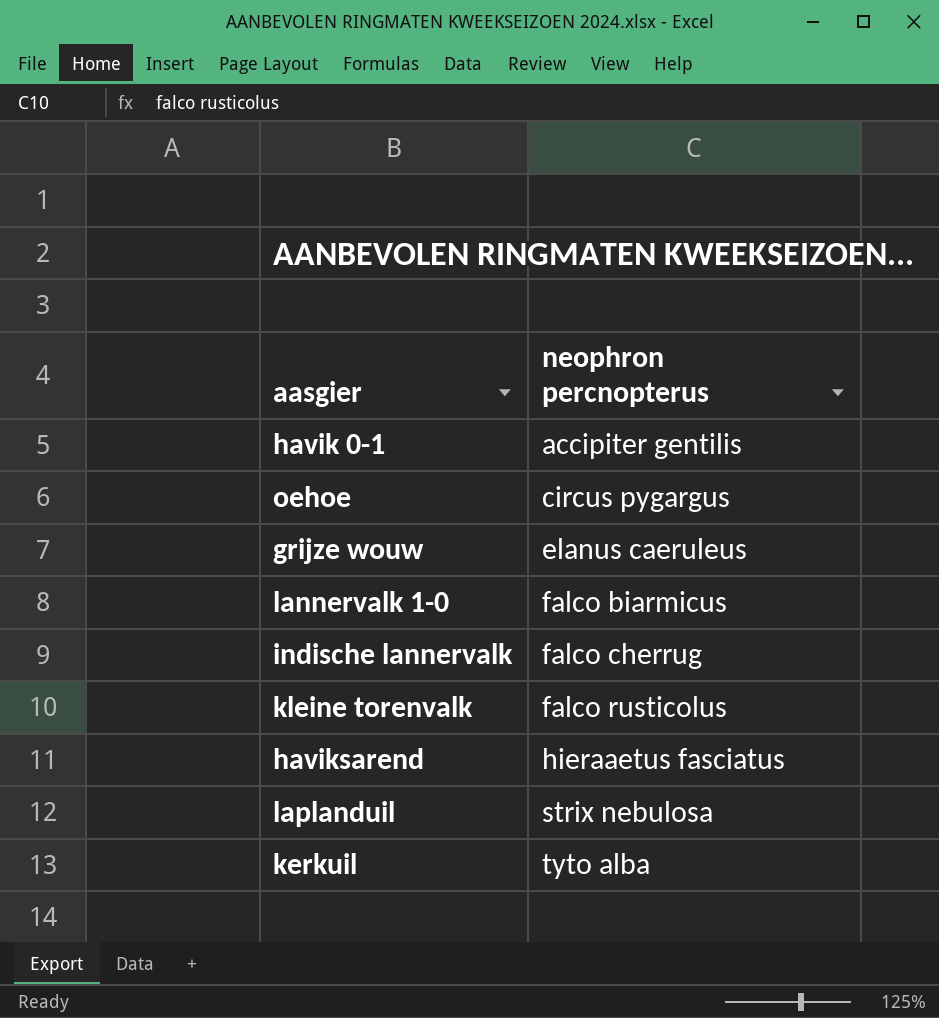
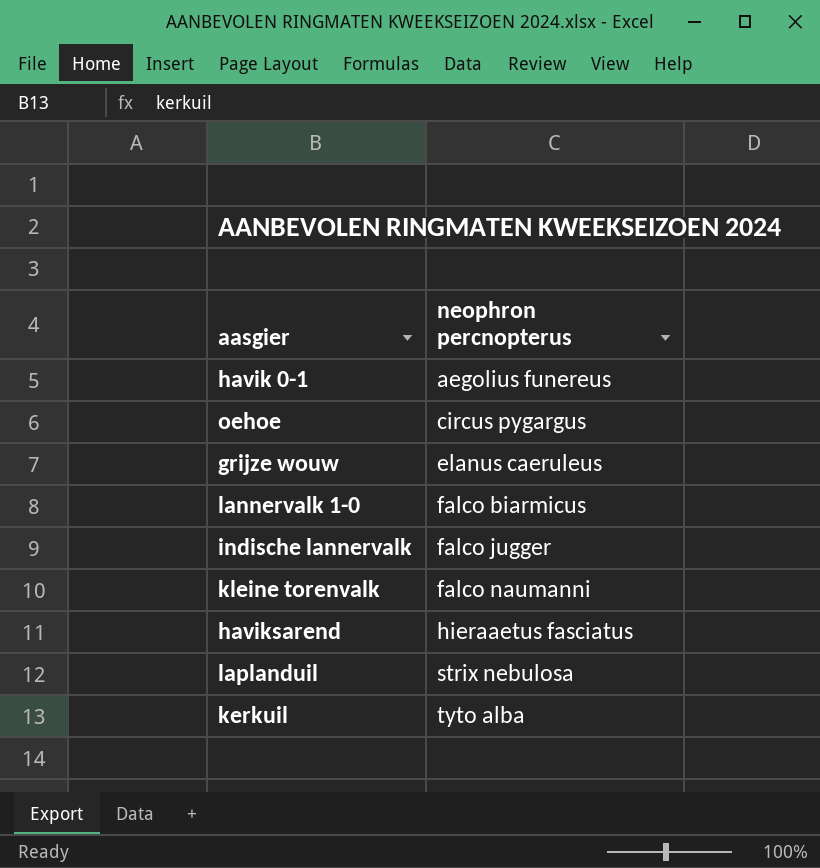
havik 0-1 | neophron percnopterus: accipiter gentilis -> aegolius funereus
indische lannervalk | neophron percnopterus: falco cherrug -> falco jugger
kleine torenvalk | neophron percnopterus: falco rusticolus -> falco naumanni

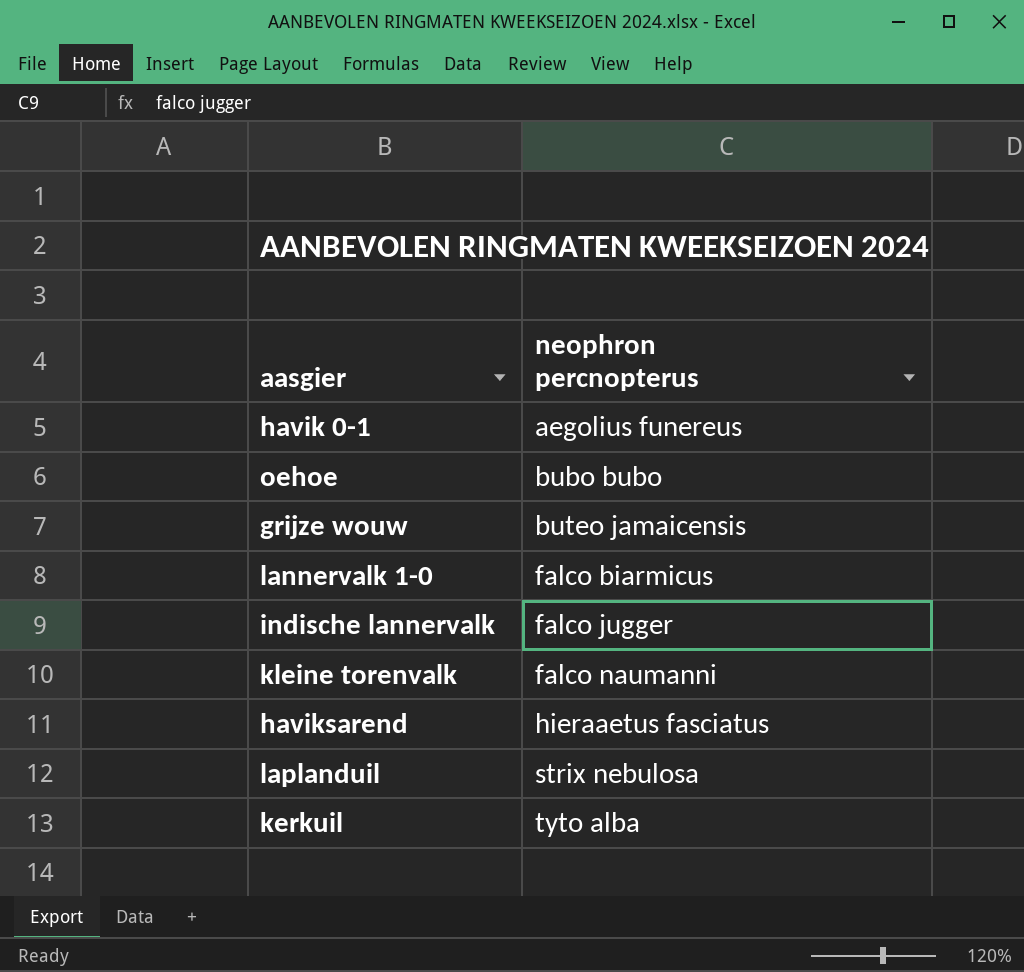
oehoe | neophron percnopterus: circus pygargus -> bubo bubo
grijze wouw | neophron percnopterus: elanus caeruleus -> buteo jamaicensis

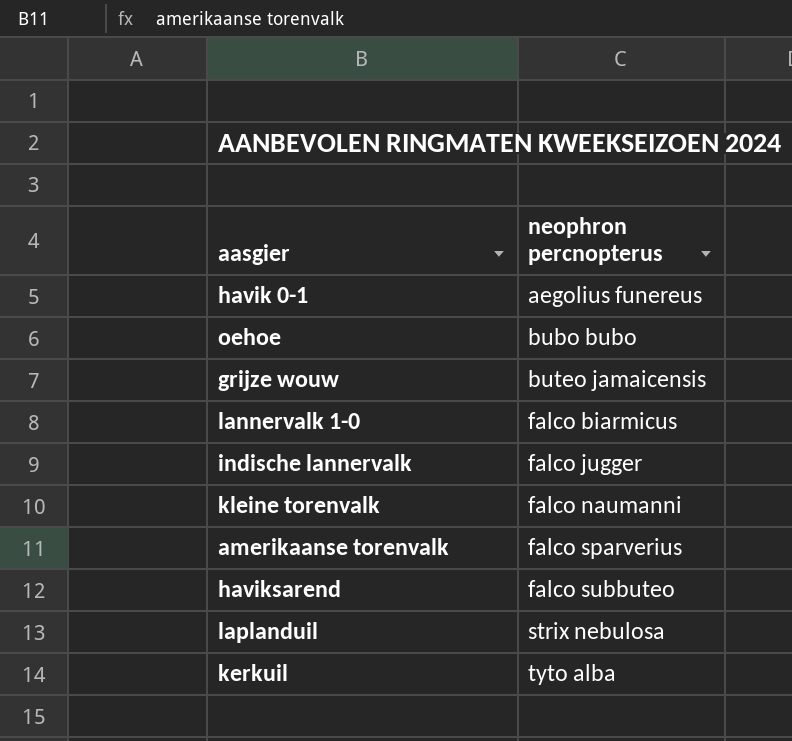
row amerikaanse torenvalk: none -> falco sparverius
haviksarend | neophron percnopterus: hieraaetus fasciatus -> falco subbuteo

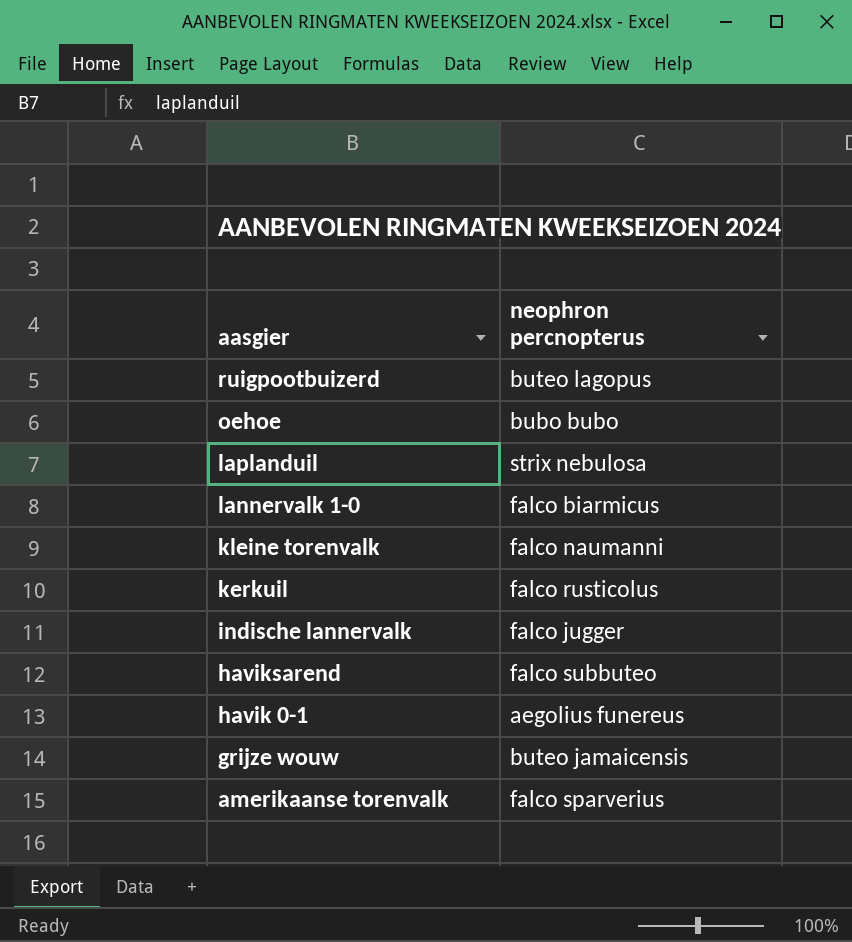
row order: neophron percnopterus ascending -> aasgier descending
row ruigpootbuizerd: none -> buteo lagopus
kerkuil | neophron percnopterus: tyto alba -> falco rusticolus

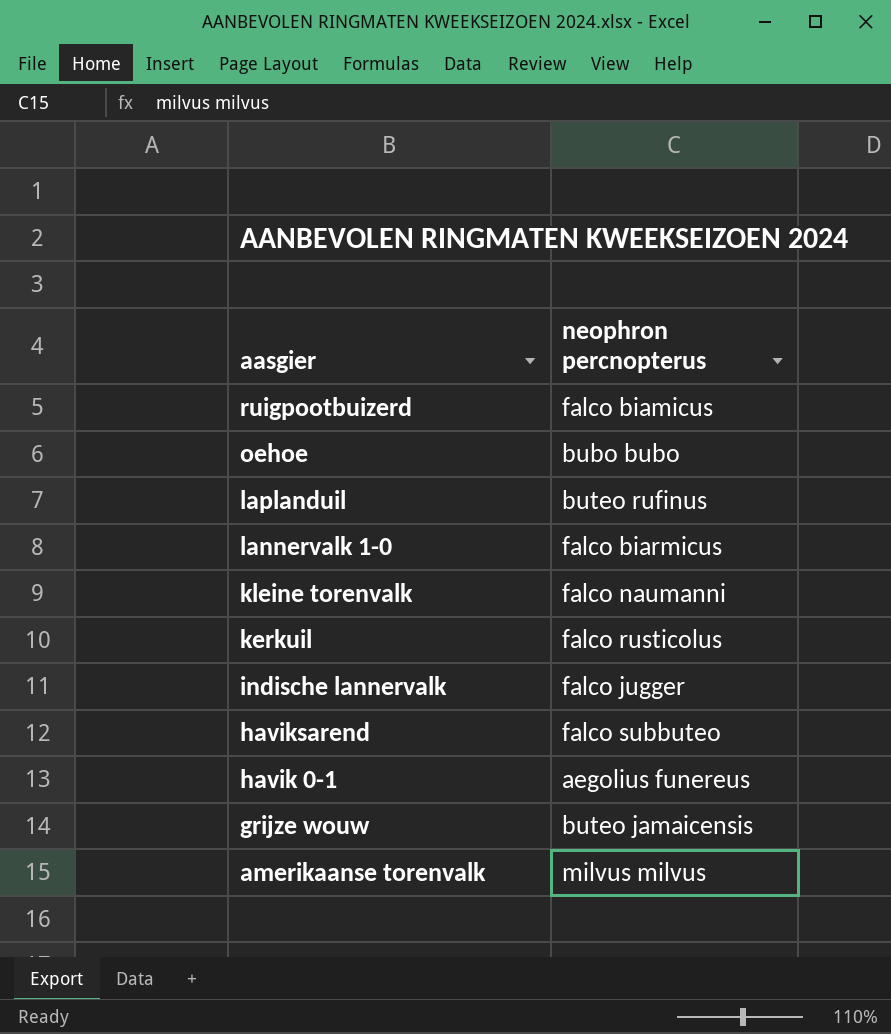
ruigpootbuizerd | neophron percnopterus: buteo lagopus -> falco biamicus
laplanduil | neophron percnopterus: strix nebulosa -> buteo rufinus
amerikaanse torenvalk | neophron percnopterus: falco sparverius -> milvus milvus

